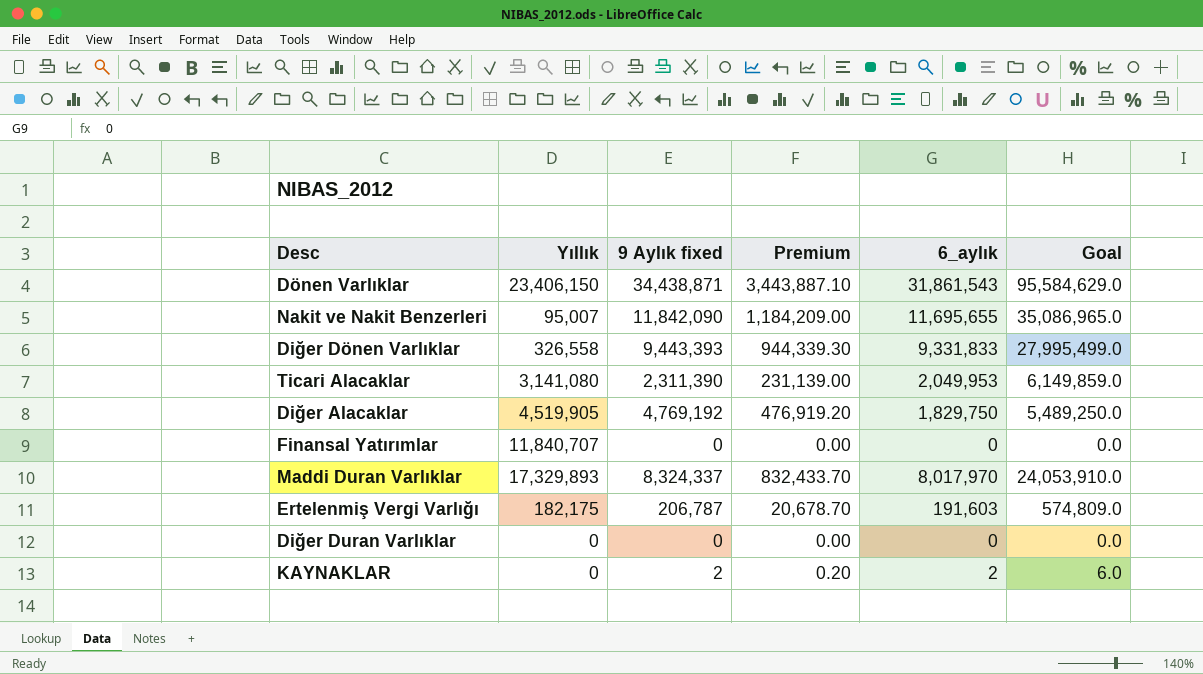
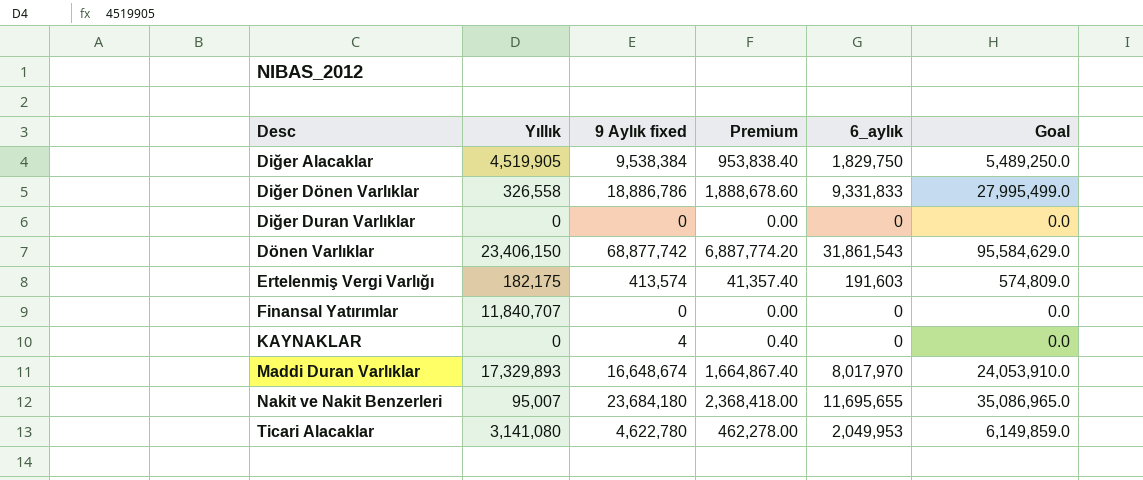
row order: none -> Desc ascending
Diğer Alacaklar | 9 Aylık fixed: 4,769,192 -> 9,538,384
Diğer Alacaklar | Premium: 476,919.20 -> 953,838.40
Diğer Dönen Varlıklar | 9 Aylık fixed: 9,443,393 -> 18,886,786
Diğer Dönen Varlıklar | Premium: 944,339.30 -> 1,888,678.60
Dönen Varlıklar | 9 Aylık fixed: 34,438,871 -> 68,877,742
Dönen Varlıklar | Premium: 3,443,887.10 -> 6,887,774.20
Ertelenmiş Vergi Varlığı | 9 Aylık fixed: 206,787 -> 413,574
Ertelenmiş Vergi Varlığı | Premium: 20,678.70 -> 41,357.40
KAYNAKLAR | 9 Aylık fixed: 2 -> 4
KAYNAKLAR | Premium: 0.20 -> 0.40
KAYNAKLAR | 6_aylık: 2 -> 0
KAYNAKLAR | Goal: 6.0 -> 0.0
Maddi Duran Varlıklar | 9 Aylık fixed: 8,324,337 -> 16,648,674
Maddi Duran Varlıklar | Premium: 832,433.70 -> 1,664,867.40
Nakit ve Nakit Benzerleri | 9 Aylık fixed: 11,842,090 -> 23,684,180
Nakit ve Nakit Benzerleri | Premium: 1,184,209.00 -> 2,368,418.00
Ticari Alacaklar | 9 Aylık fixed: 2,311,390 -> 4,622,780
Ticari Alacaklar | Premium: 231,139.00 -> 462,278.00

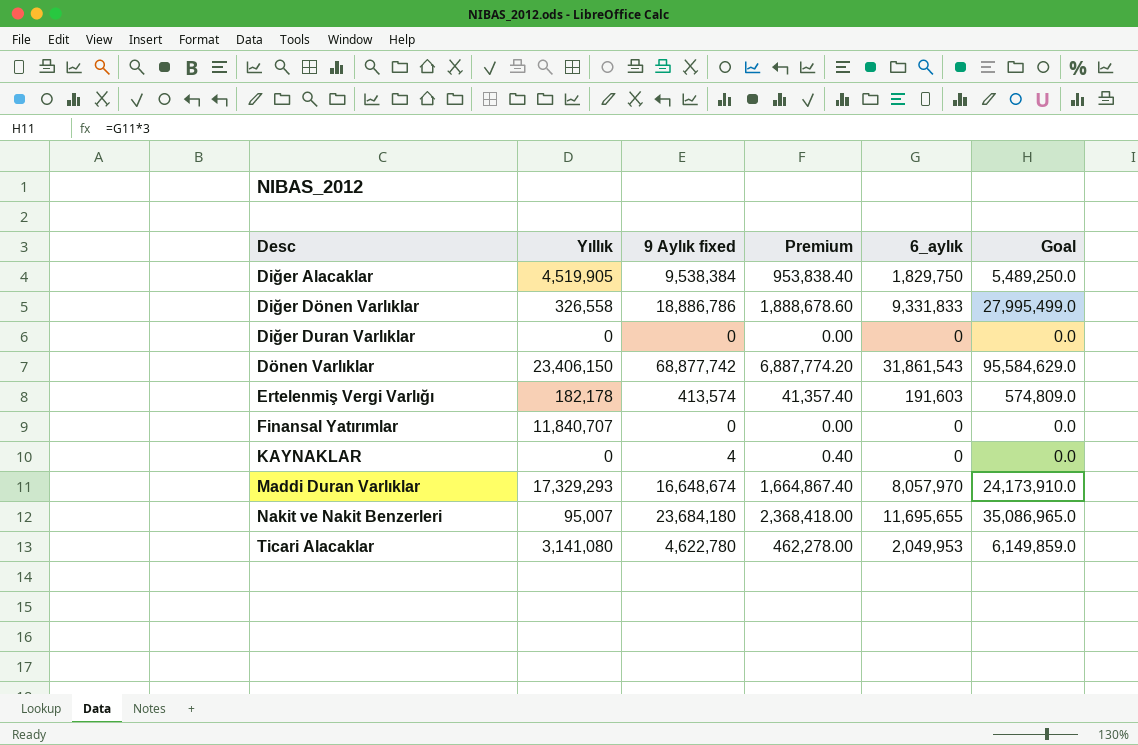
Ertelenmiş Vergi Varlığı | Yıllık: 182,175 -> 182,178
Maddi Duran Varlıklar | Yıllık: 17,329,893 -> 17,329,293
Maddi Duran Varlıklar | 6_aylık: 8,017,970 -> 8,057,970
Maddi Duran Varlıklar | Goal: 24,053,910.0 -> 24,173,910.0

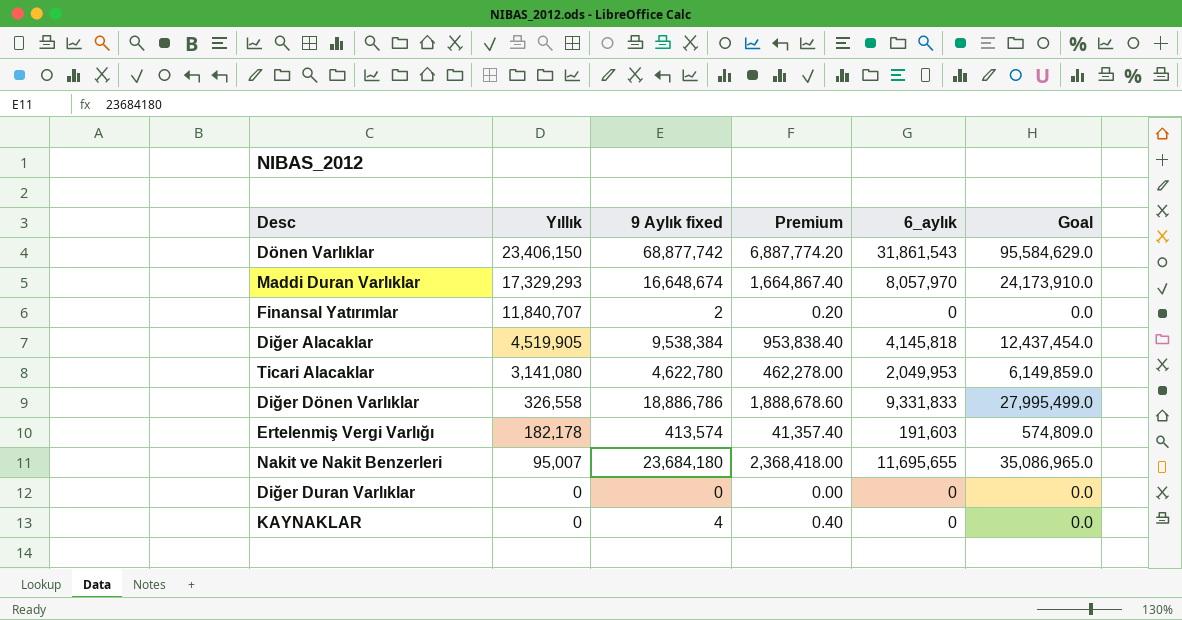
row order: Desc ascending -> Yıllık descending
Finansal Yatırımlar | 9 Aylık fixed: 0 -> 2
Finansal Yatırımlar | Premium: 0.00 -> 0.20
Diğer Alacaklar | 6_aylık: 1,829,750 -> 4,145,818
Diğer Alacaklar | Goal: 5,489,250.0 -> 12,437,454.0

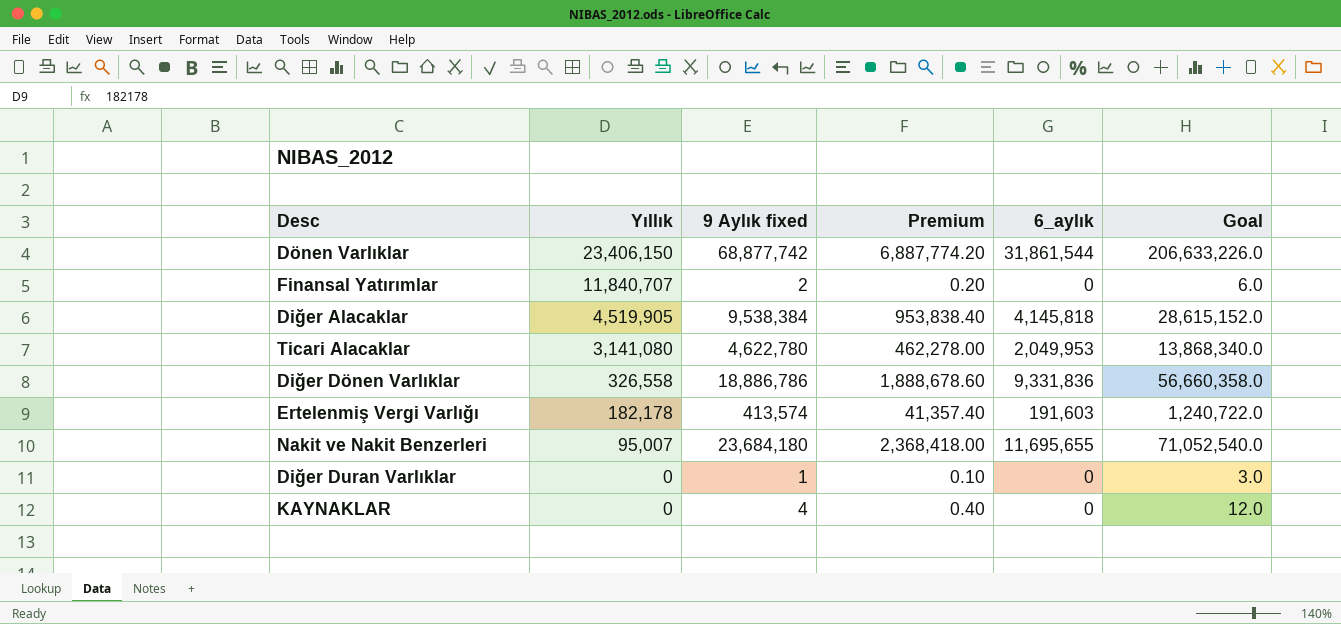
column Goal | formula: [6_aylık] * 3 -> [9 Aylık fixed] * 3
row Maddi Duran Varlıklar: 17,329,293 | 16,648,674 | 1,664,867.40 | 8,057,970 | 24,173,910.0 -> none
Dönen Varlıklar | 6_aylık: 31,861,543 -> 31,861,544
Diğer Dönen Varlıklar | 6_aylık: 9,331,833 -> 9,331,836
Diğer Duran Varlıklar | 9 Aylık fixed: 0 -> 1
Diğer Duran Varlıklar | Premium: 0.00 -> 0.10

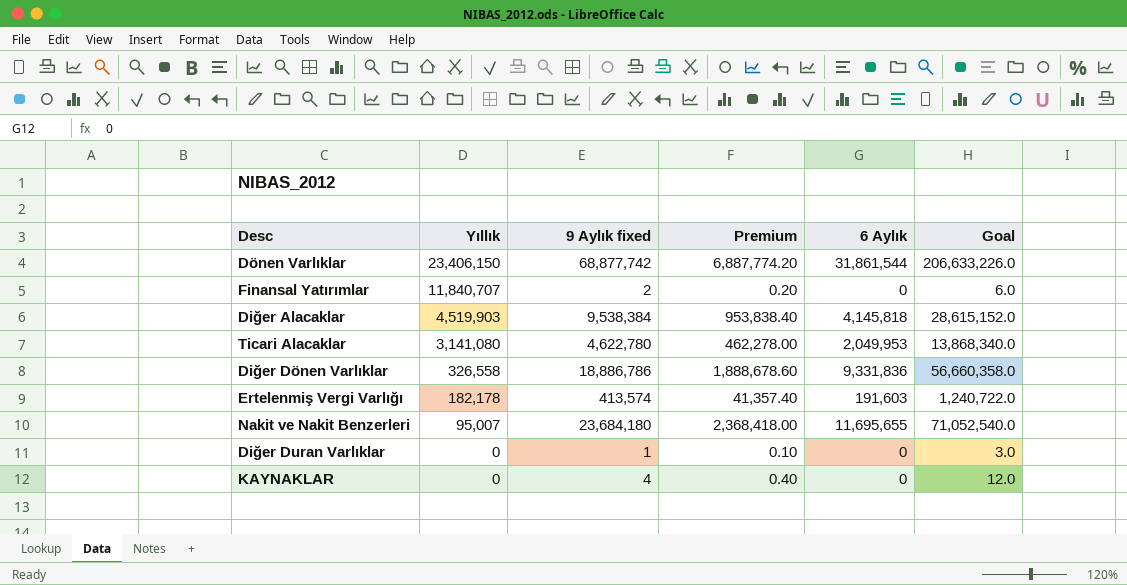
column name: 6_aylık -> 6 Aylık
Diğer Alacaklar | Yıllık: 4,519,905 -> 4,519,903

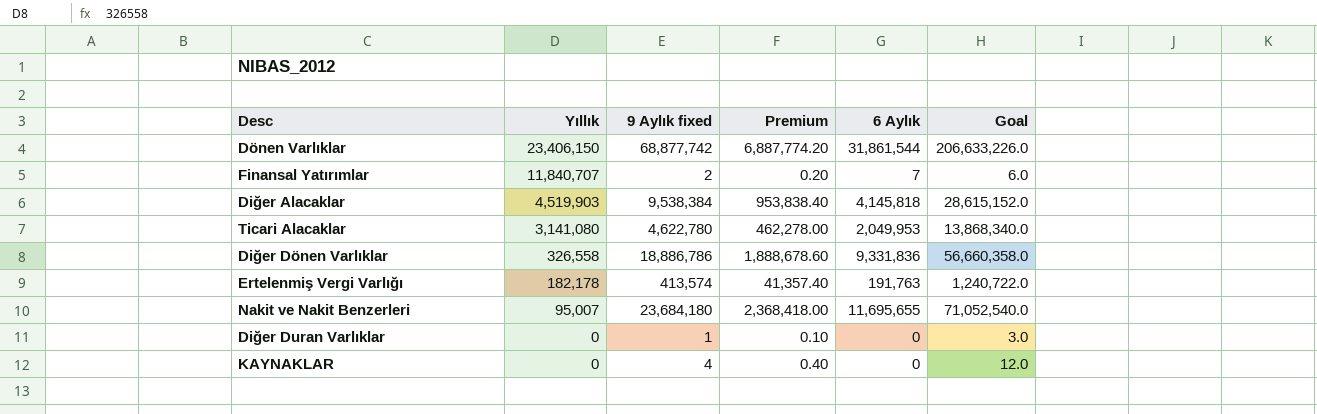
Finansal Yatırımlar | 6 Aylık: 0 -> 7
Ertelenmiş Vergi Varlığı | 6 Aylık: 191,603 -> 191,763

